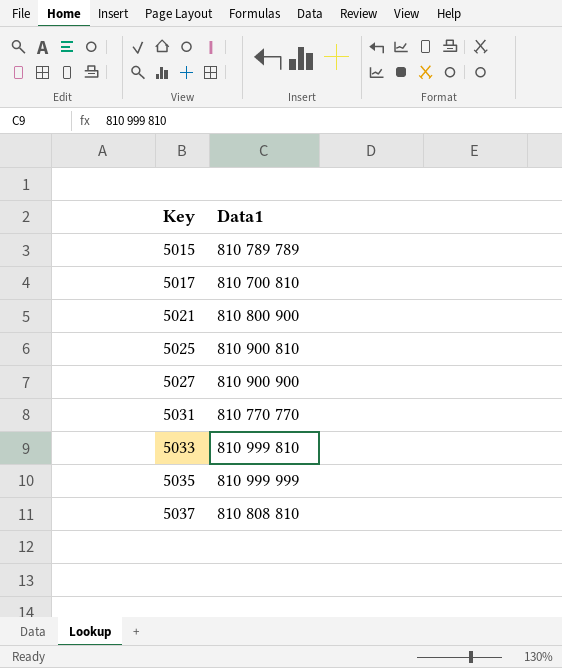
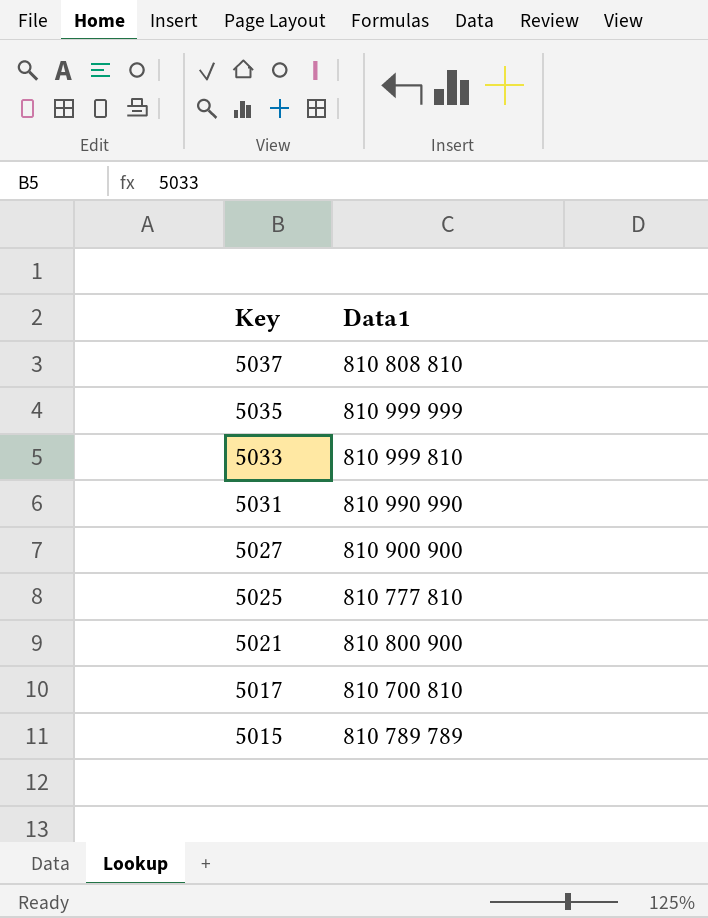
row order: Key ascending -> Key descending
5031 | Data1: 810 770 770 -> 810 990 990
5025 | Data1: 810 900 810 -> 810 777 810

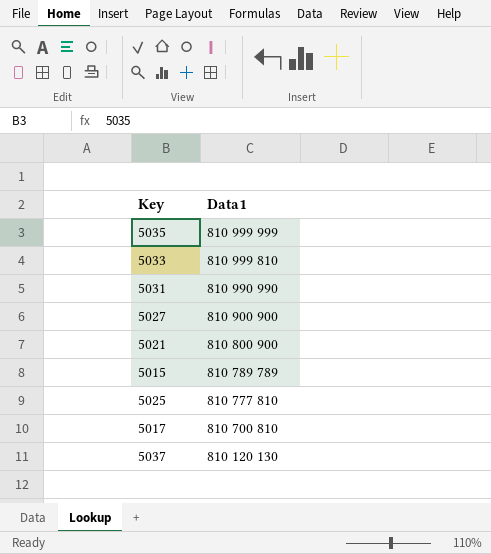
row order: Key descending -> Data1 descending
5037 | Data1: 810 808 810 -> 810 120 130

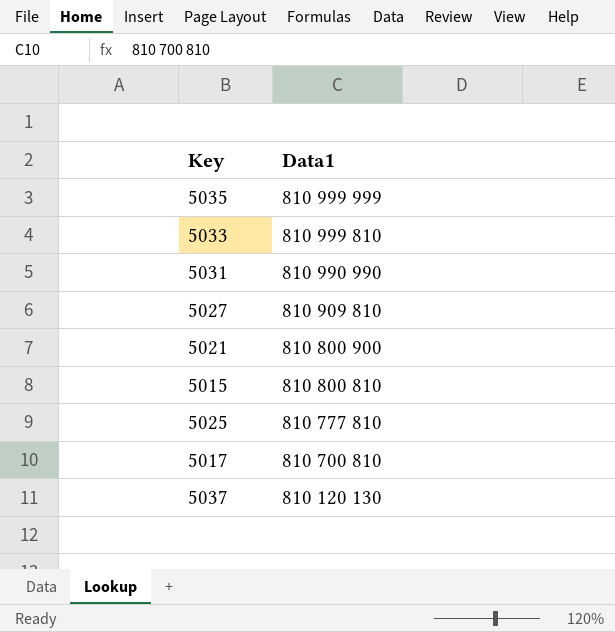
5027 | Data1: 810 900 900 -> 810 909 810
5015 | Data1: 810 789 789 -> 810 800 810

